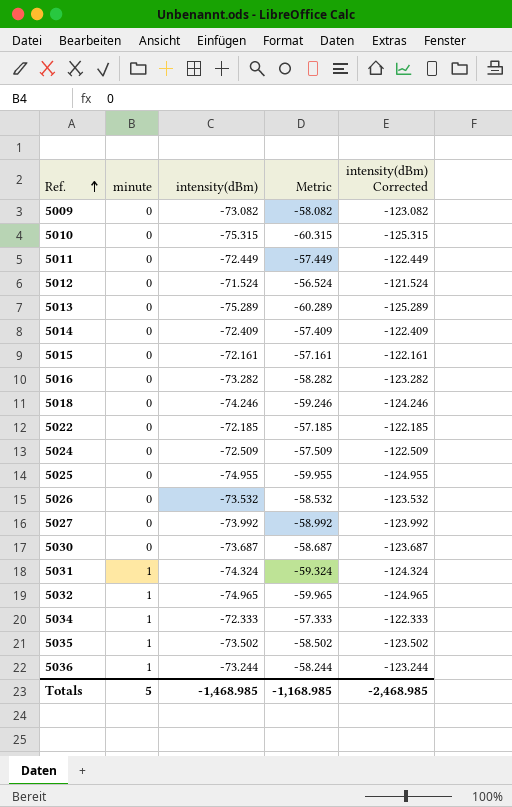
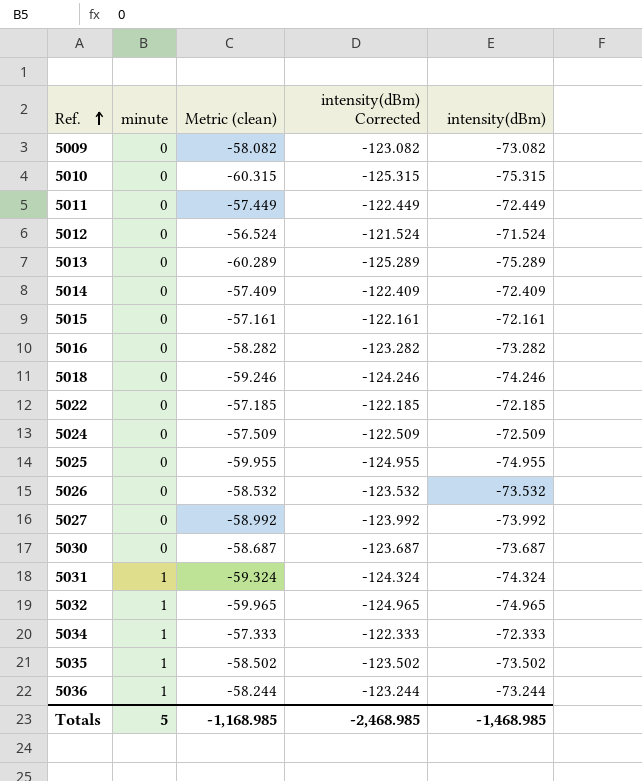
column name: Metric -> Metric (clean)
column intensity(dBm) | position: 3 -> 5

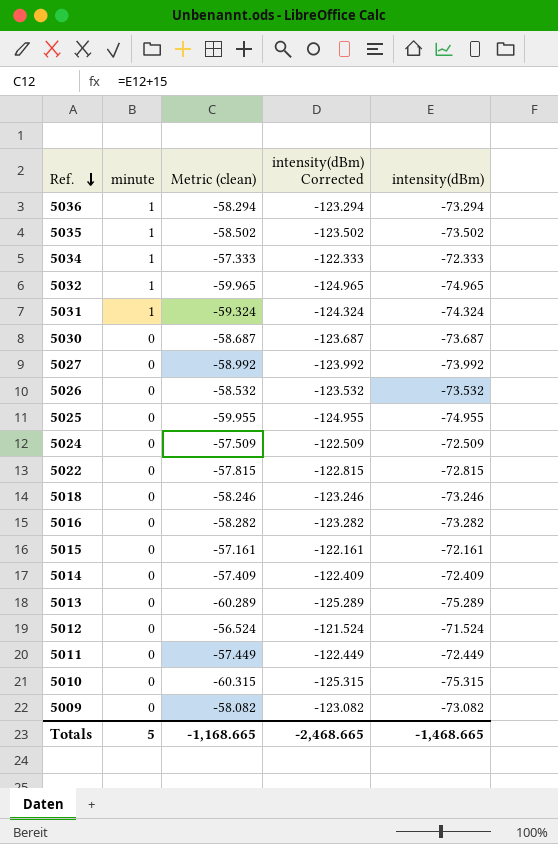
row order: Ref. ascending -> Ref. descending
5036 | Metric (clean): -58.244 -> -58.294
5036 | intensity(dBm) Corrected: -123.244 -> -123.294
5036 | intensity(dBm): -73.244 -> -73.294
5022 | Metric (clean): -57.185 -> -57.815
5022 | intensity(dBm) Corrected: -122.185 -> -122.815
5022 | intensity(dBm): -72.185 -> -72.815
5018 | Metric (clean): -59.246 -> -58.246
5018 | intensity(dBm) Corrected: -124.246 -> -123.246
5018 | intensity(dBm): -74.246 -> -73.246
Totals | Metric (clean): -1,168.985 -> -1,168.665
Totals | intensity(dBm) Corrected: -2,468.985 -> -2,468.665
Totals | intensity(dBm): -1,468.985 -> -1,468.665

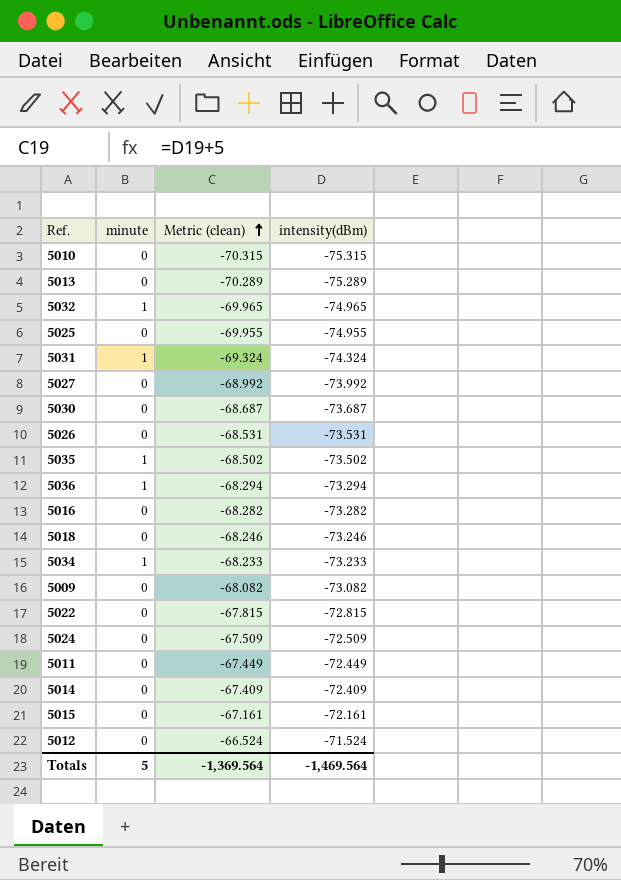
row order: Ref. descending -> Metric (clean) ascending
column intensity(dBm) Corrected | formula: [intensity(dBm)] - 50 -> none
column Metric (clean) | formula: [intensity(dBm)] + 15 -> [intensity(dBm)] + 5
5026 | intensity(dBm): -73.532 -> -73.531
5034 | intensity(dBm): -72.333 -> -73.233
Totals | Metric (clean): -1,168.665 -> -1,369.564
Totals | intensity(dBm): -1,468.665 -> -1,469.564

